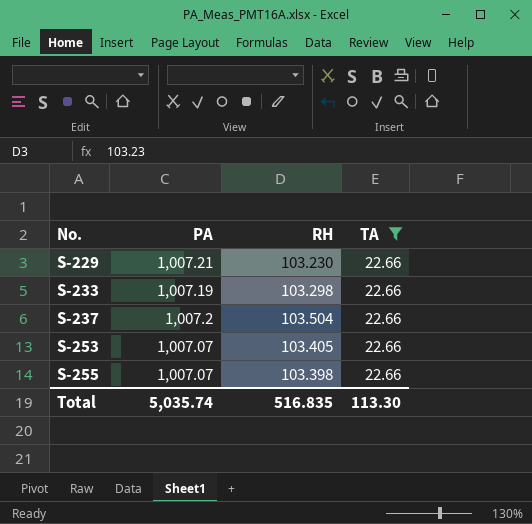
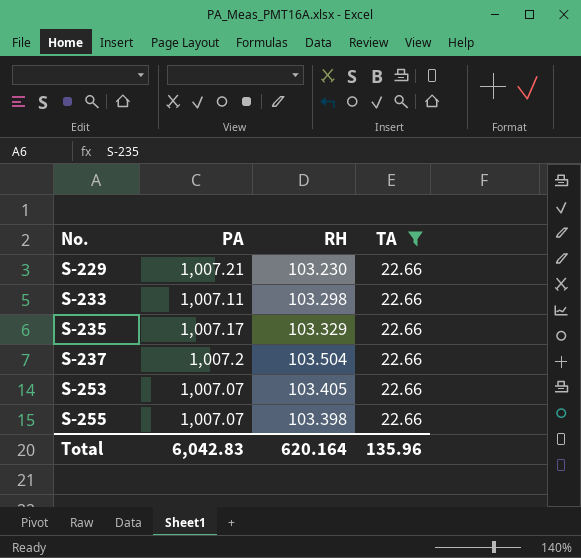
S-233 | PA: 1,007.19 -> 1,007.11
row S-235: none -> 1,007.17 | 103.329 | 22.66
Total | PA: 5,035.74 -> 6,042.83
Total | RH: 516.835 -> 620.164
Total | TA: 113.30 -> 135.96

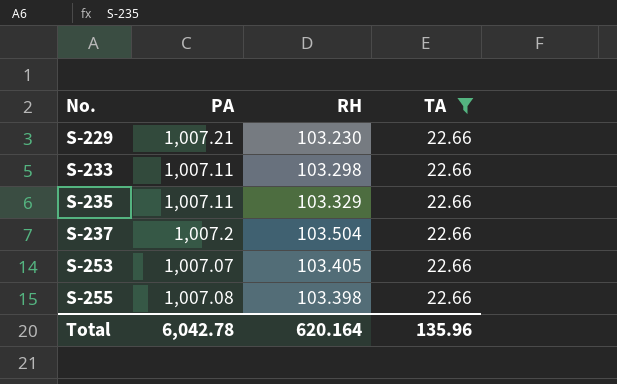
S-235 | PA: 1,007.17 -> 1,007.11
S-255 | PA: 1,007.07 -> 1,007.08
Total | PA: 6,042.83 -> 6,042.78

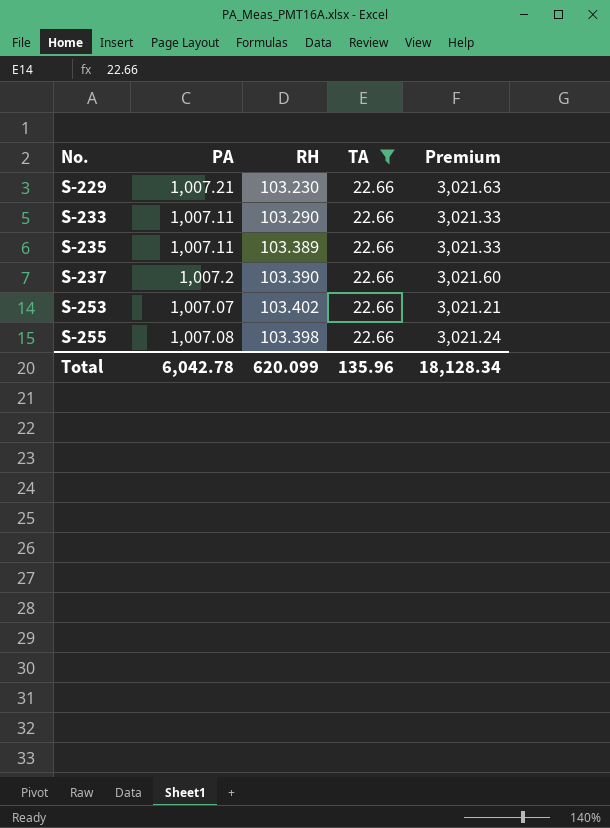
column Premium | formula: none -> [PA] * 3
S-233 | RH: 103.298 -> 103.290
S-235 | RH: 103.329 -> 103.389
S-237 | RH: 103.504 -> 103.390
S-253 | RH: 103.405 -> 103.402
Total | RH: 620.164 -> 620.099

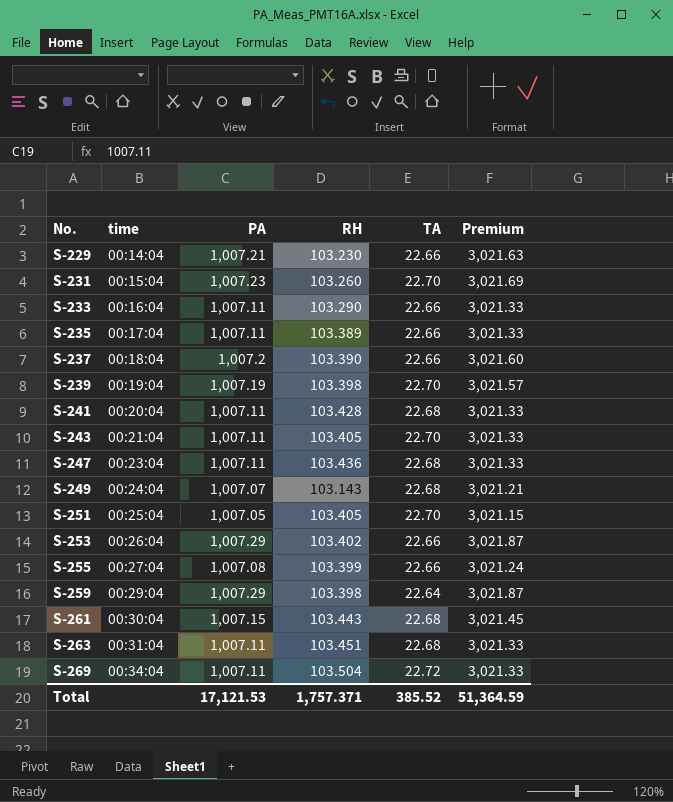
filter: TA = 22.66 -> none
column time | position: none -> 2
S-253 | PA: 1,007.07 -> 1,007.29
S-253 | Premium: 3,021.21 -> 3,021.87
S-255 | RH: 103.398 -> 103.399
Total | PA: 6,042.78 -> 17,121.53
Total | RH: 620.099 -> 1,757.371
Total | TA: 135.96 -> 385.52
Total | Premium: 18,128.34 -> 51,364.59

